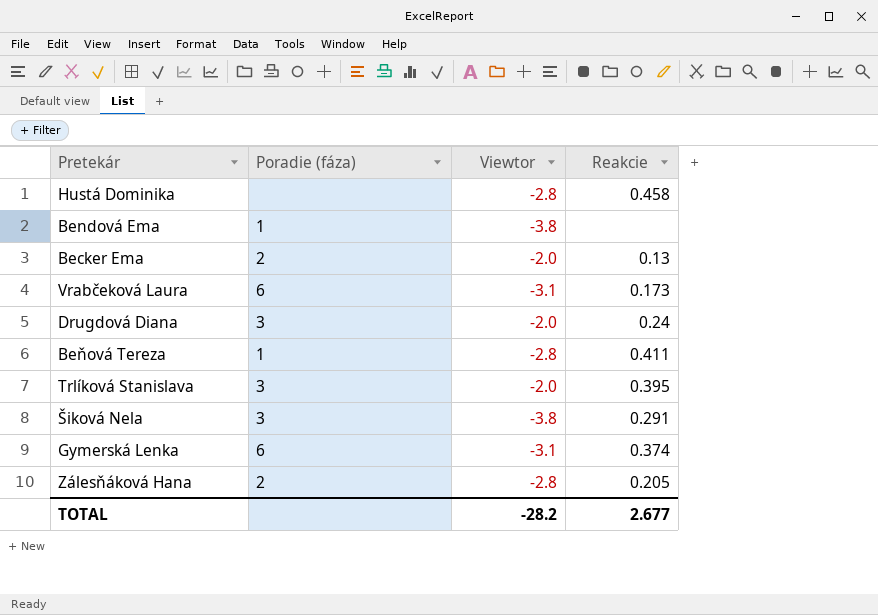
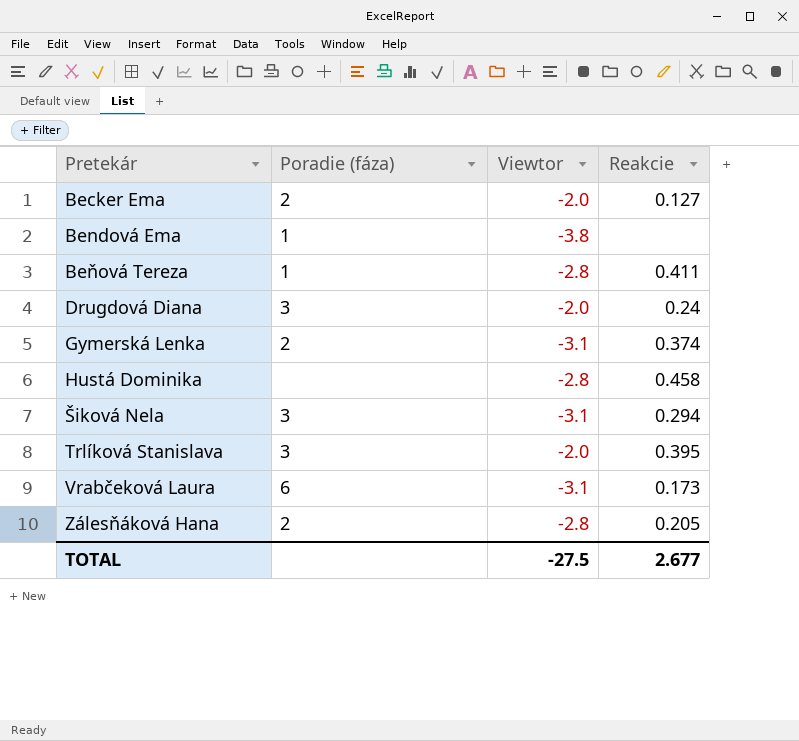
row order: none -> Pretekár ascending
Becker Ema | Reakcie: 0.13 -> 0.127
Gymerská Lenka | Poradie (fáza): 6 -> 2
Šiková Nela | Viewtor: -3.8 -> -3.1
Šiková Nela | Reakcie: 0.291 -> 0.294
TOTAL | Viewtor: -28.2 -> -27.5

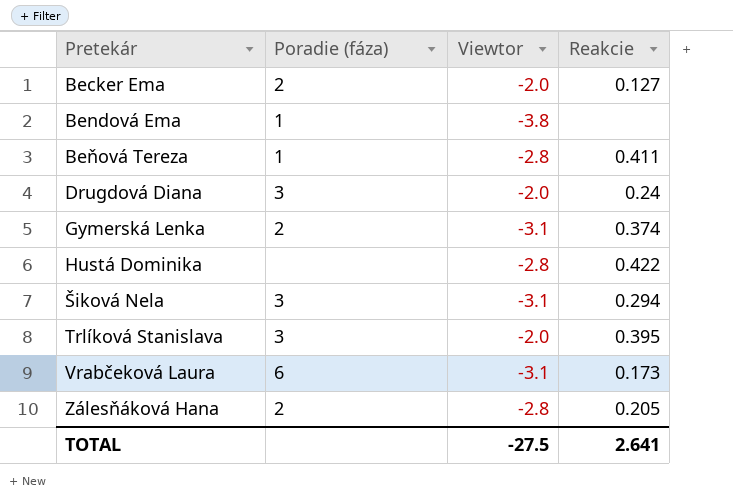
Hustá Dominika | Reakcie: 0.458 -> 0.422
TOTAL | Reakcie: 2.677 -> 2.641

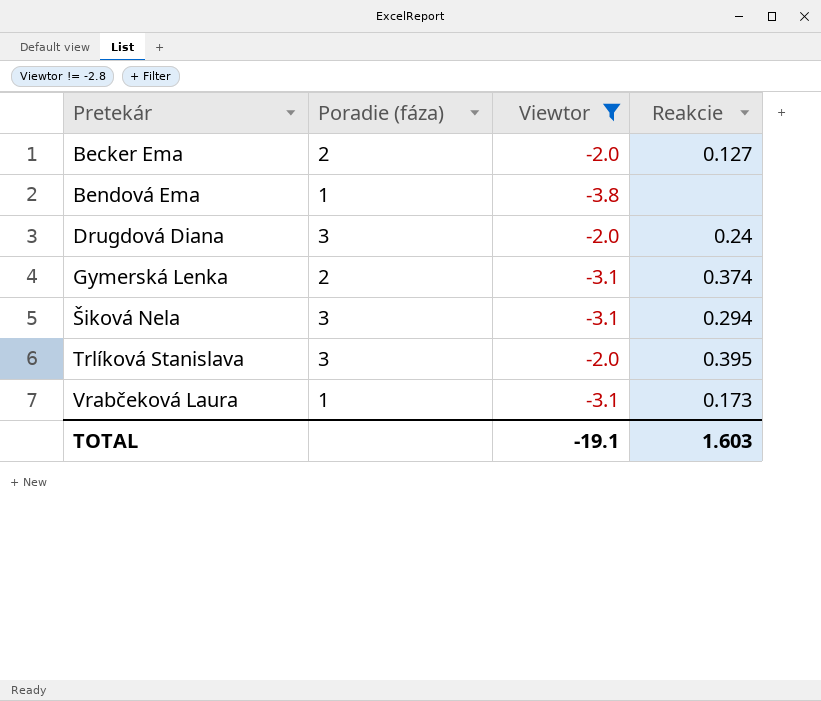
filter: none -> Viewtor != -2.8
Vrabčeková Laura | Poradie (fáza): 6 -> 1
TOTAL | Viewtor: -27.5 -> -19.1
TOTAL | Reakcie: 2.641 -> 1.603

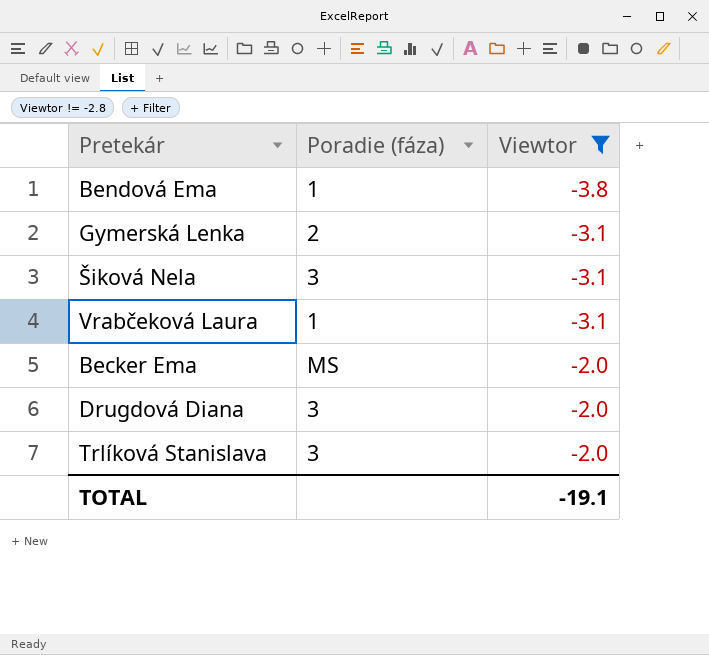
row order: Pretekár ascending -> Viewtor ascending
column Reakcie | position: 4 -> none
Becker Ema | Poradie (fáza): 2 -> MS

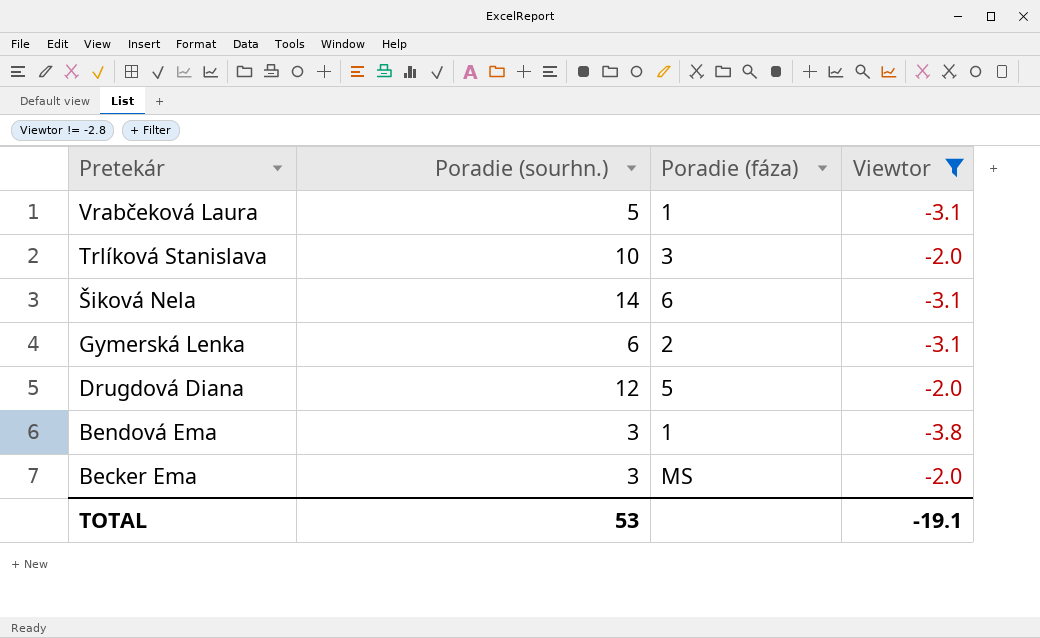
row order: Viewtor ascending -> Pretekár descending
column Poradie (sourhn.) | position: none -> 2
Šiková Nela | Poradie (fáza): 3 -> 6
Drugdová Diana | Poradie (fáza): 3 -> 5

